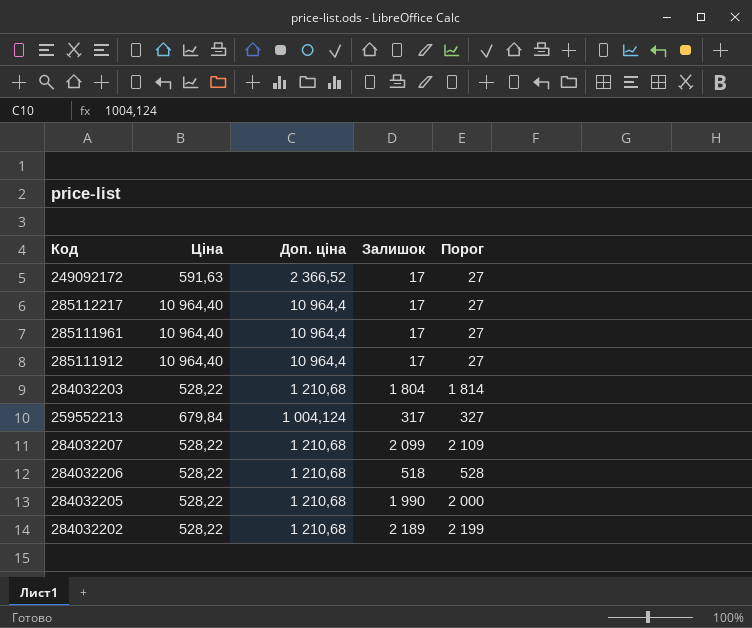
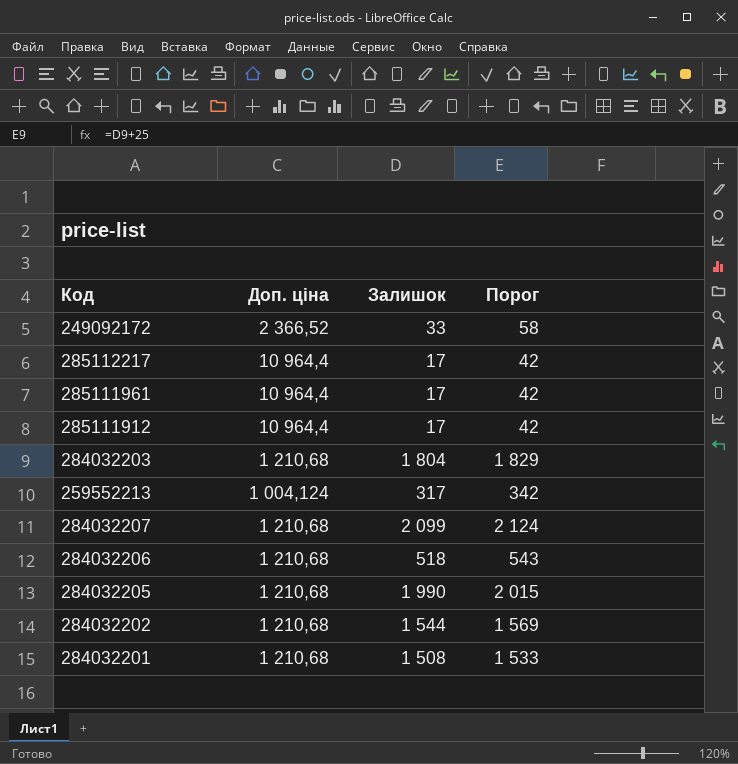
column Ціна | position: 2 -> none
column Порог | formula: [Залишок] + 10 -> [Залишок] + 25
249092172 | Залишок: 17 -> 33
284032202 | Залишок: 2 189 -> 1 544
row 284032201: none -> 1 210,68 | 1 508 | 1 533

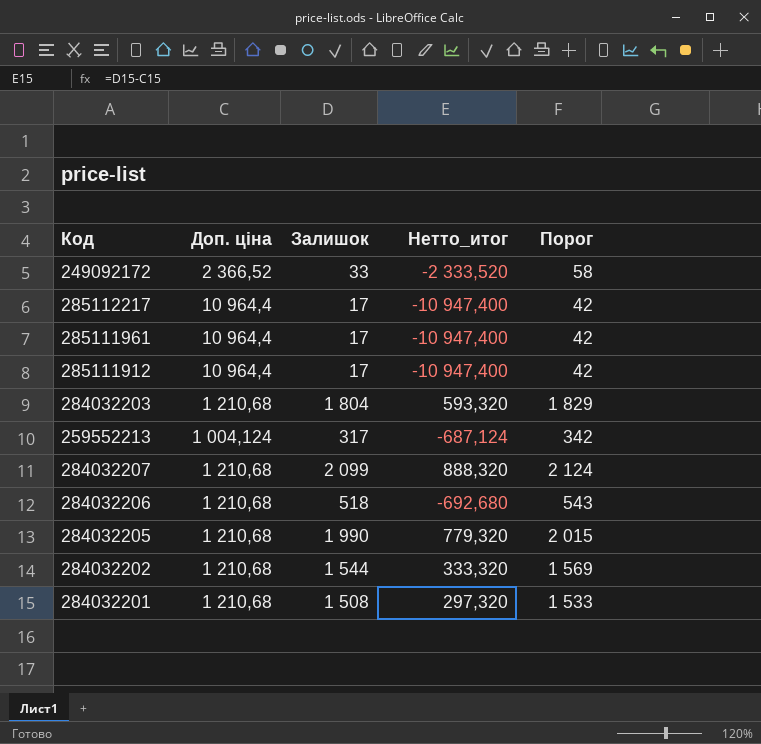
column Нетто_итог | formula: none -> [Залишок] - [Доп. ціна]

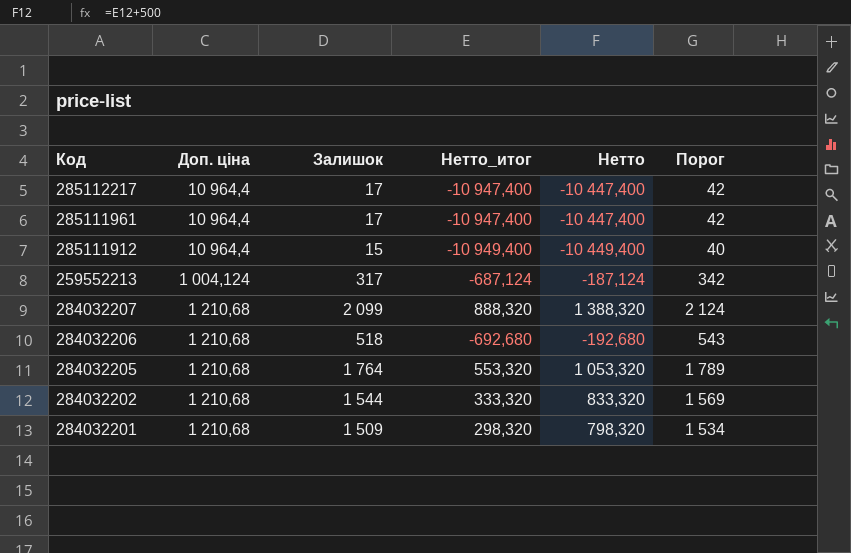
column Нетто | formula: none -> [Нетто_итог] + 500
row 249092172: 2 366,52 | 33 | -2 333,520 | 58 -> none
row 284032203: 1 210,68 | 1 804 | 593,320 | 1 829 -> none
285111912 | Залишок: 17 -> 15
285111912 | Нетто_итог: -10 947,400 -> -10 949,400
285111912 | Порог: 42 -> 40
284032205 | Залишок: 1 990 -> 1 764
284032205 | Нетто_итог: 779,320 -> 553,320
284032205 | Порог: 2 015 -> 1 789
284032201 | Залишок: 1 508 -> 1 509
284032201 | Нетто_итог: 297,320 -> 298,320
284032201 | Порог: 1 533 -> 1 534

